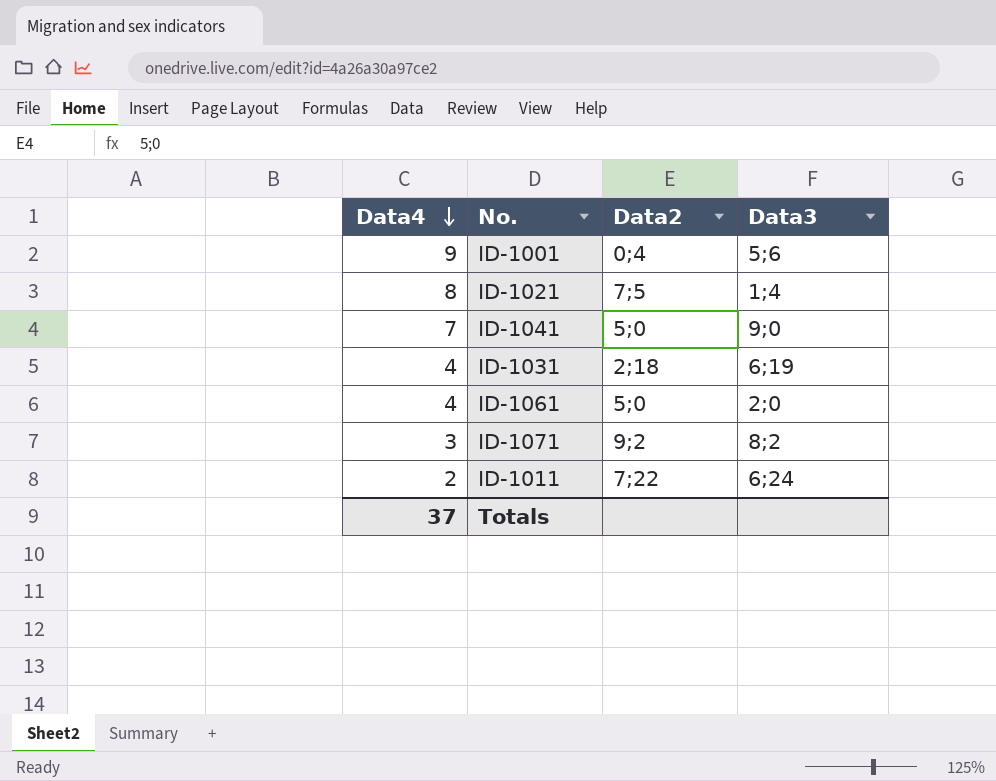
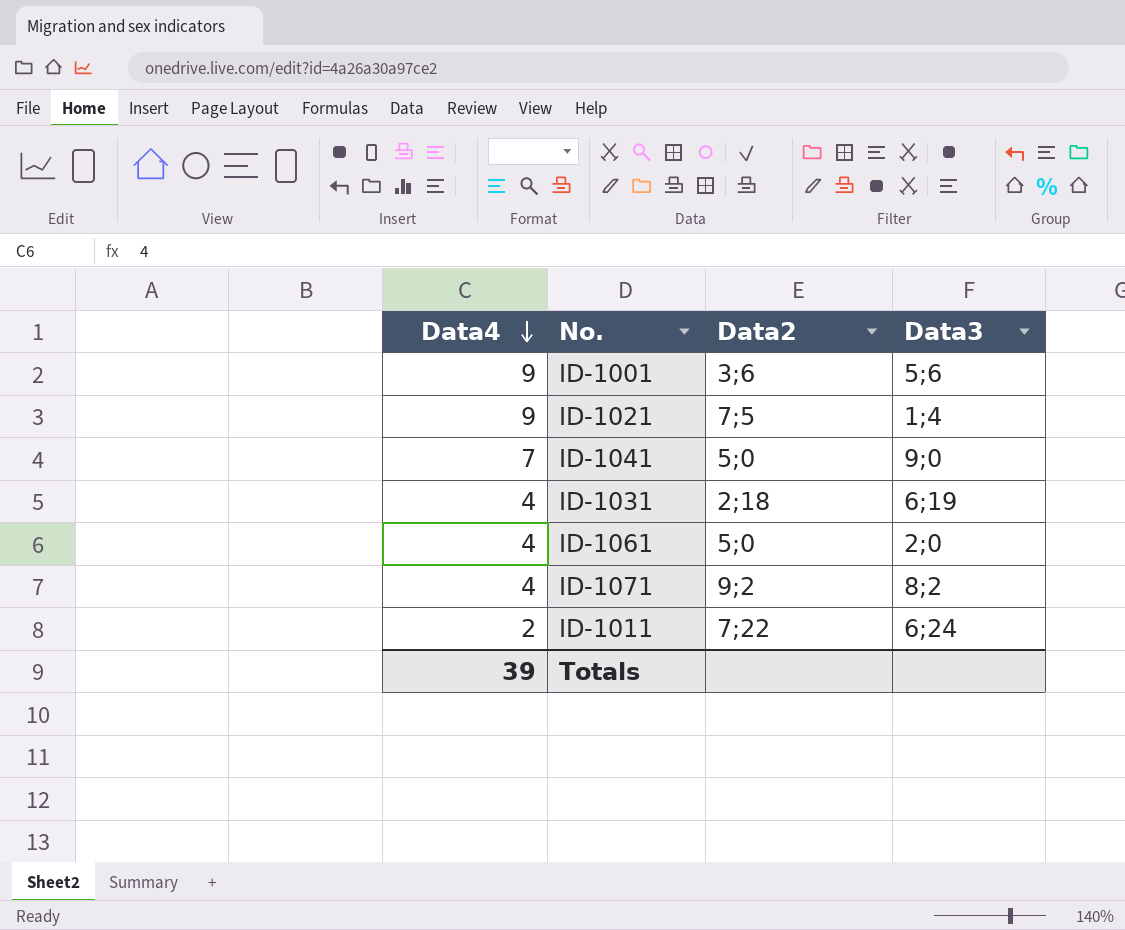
ID-1001 | Data2: 0;4 -> 3;6
ID-1021 | Data4: 8 -> 9
ID-1071 | Data4: 3 -> 4
Totals | Data4: 37 -> 39

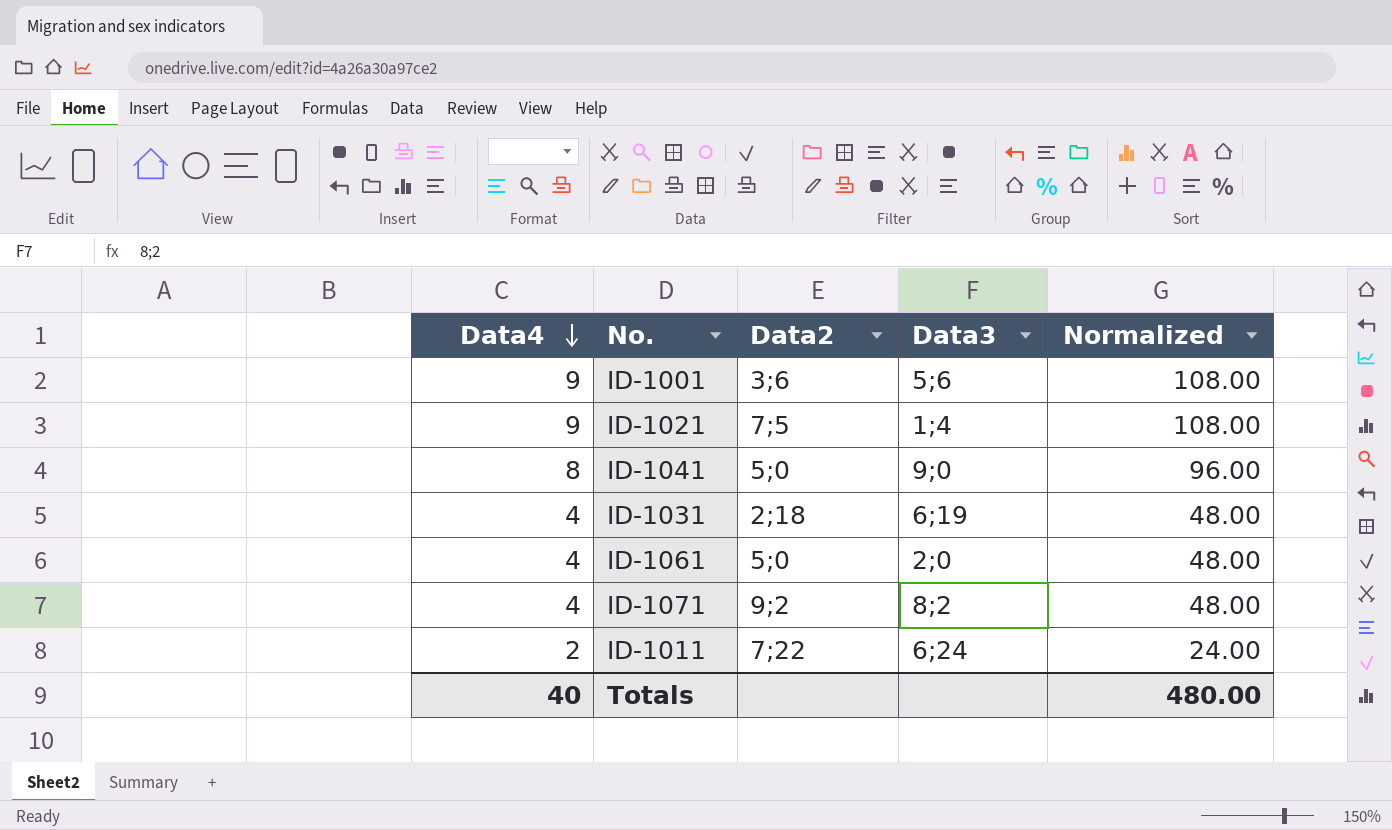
column Normalized | formula: none -> [Data4] * 12
ID-1041 | Data4: 7 -> 8
Totals | Data4: 39 -> 40

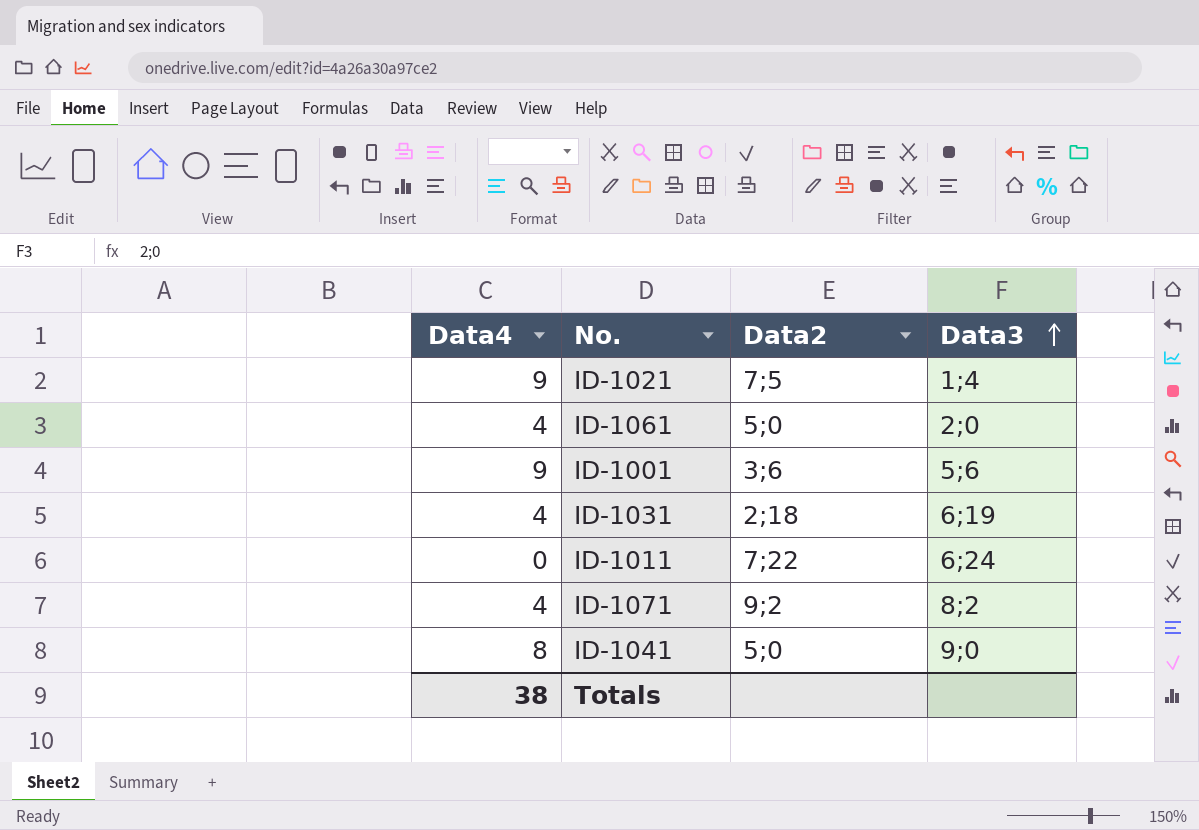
row order: Data4 descending -> Data3 ascending
column Normalized | formula: [Data4] * 12 -> none
ID-1011 | Data4: 2 -> 0
Totals | Data4: 40 -> 38

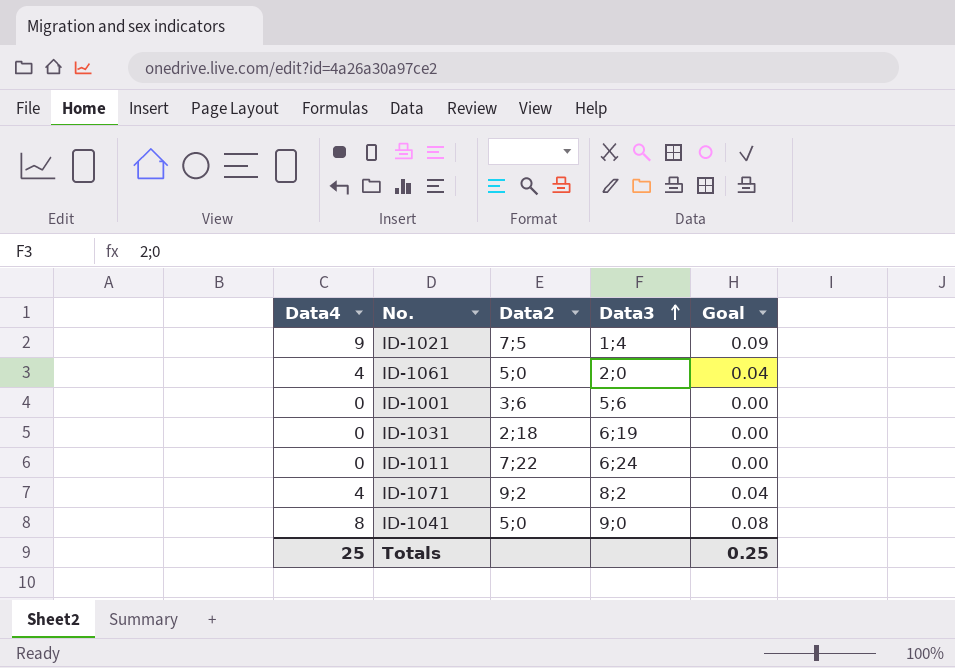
column Goal | formula: none -> [Data4] * 0.01
ID-1001 | Data4: 9 -> 0
ID-1031 | Data4: 4 -> 0
Totals | Data4: 38 -> 25

